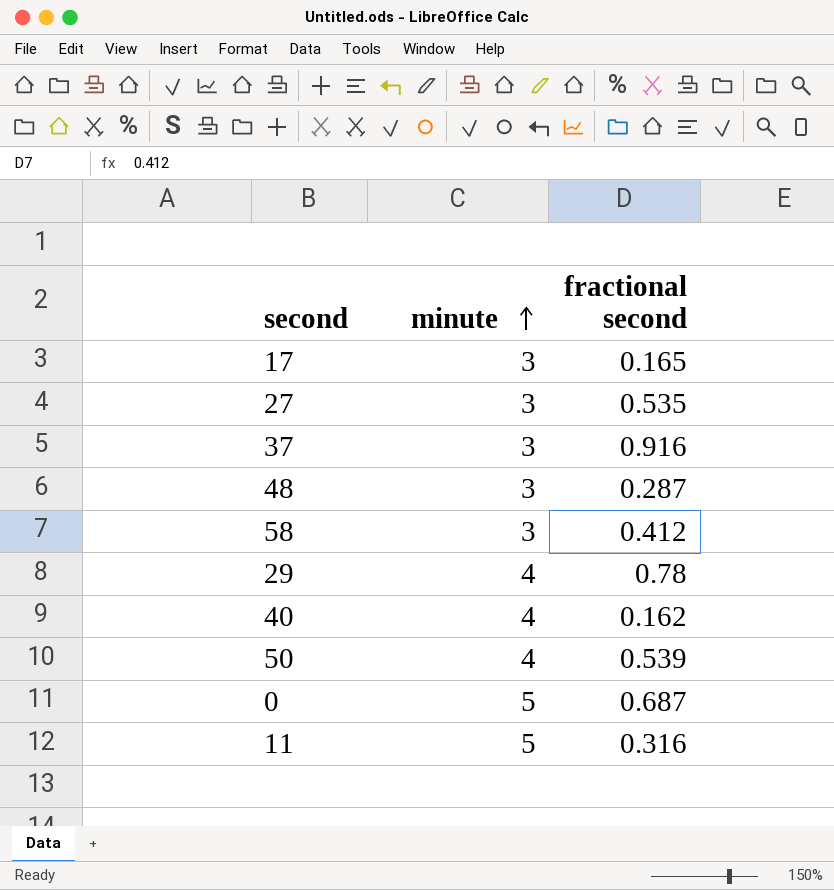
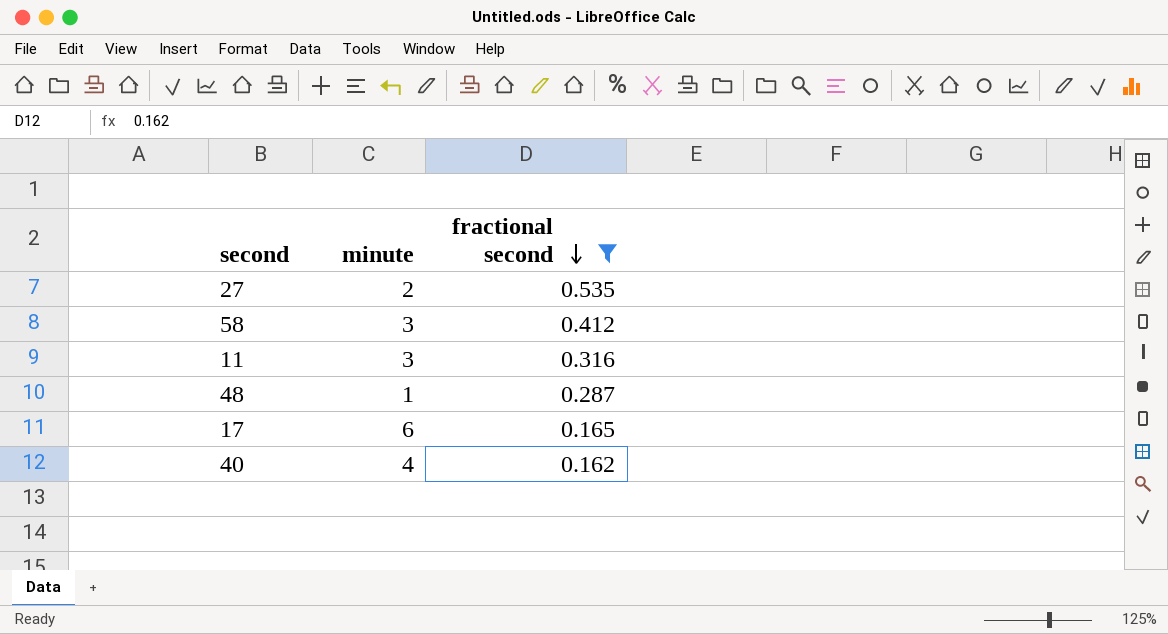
filter: none -> fractional second <= 0.535
row order: minute ascending -> fractional second descending
27 | minute: 3 -> 2
11 | minute: 5 -> 3
48 | minute: 3 -> 1
17 | minute: 3 -> 6

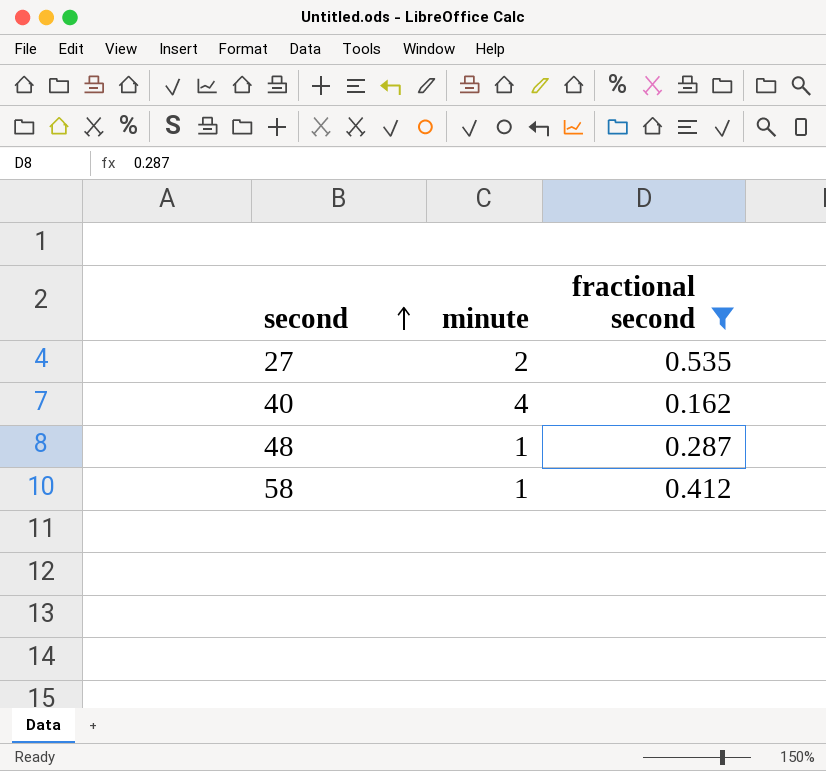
row order: fractional second descending -> second ascending
row 11: 3 | 0.316 -> none
row 17: 6 | 0.165 -> none
58 | minute: 3 -> 1

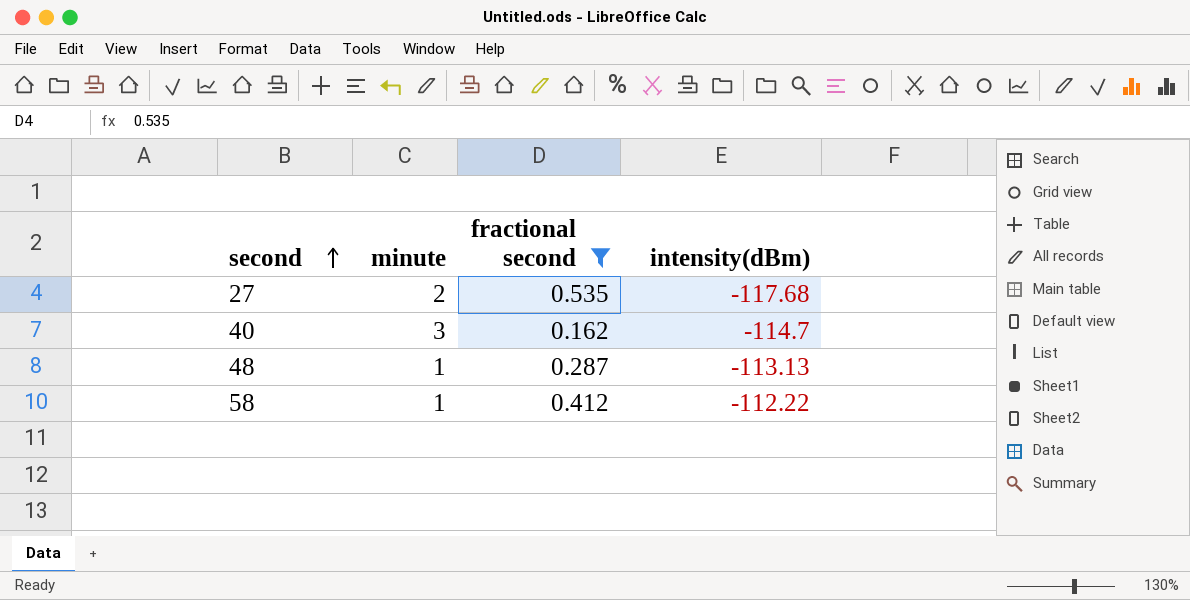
column intensity(dBm) | position: none -> 4
40 | minute: 4 -> 3

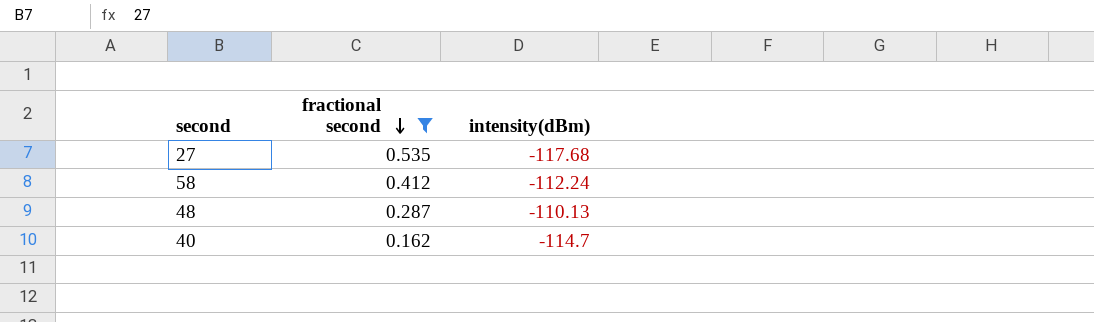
row order: second ascending -> fractional second descending
column minute | position: 2 -> none
58 | intensity(dBm): -112.22 -> -112.24
48 | intensity(dBm): -113.13 -> -110.13

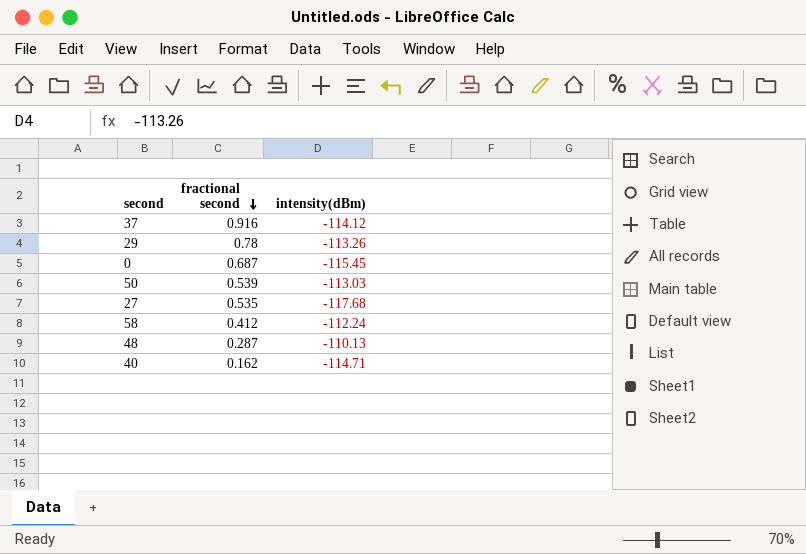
filter: fractional second <= 0.535 -> none
40 | intensity(dBm): -114.7 -> -114.71

